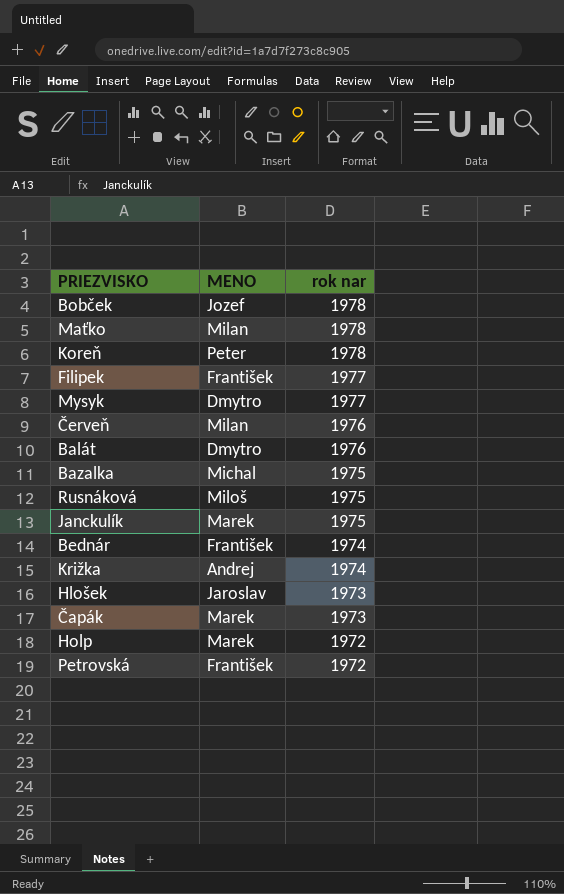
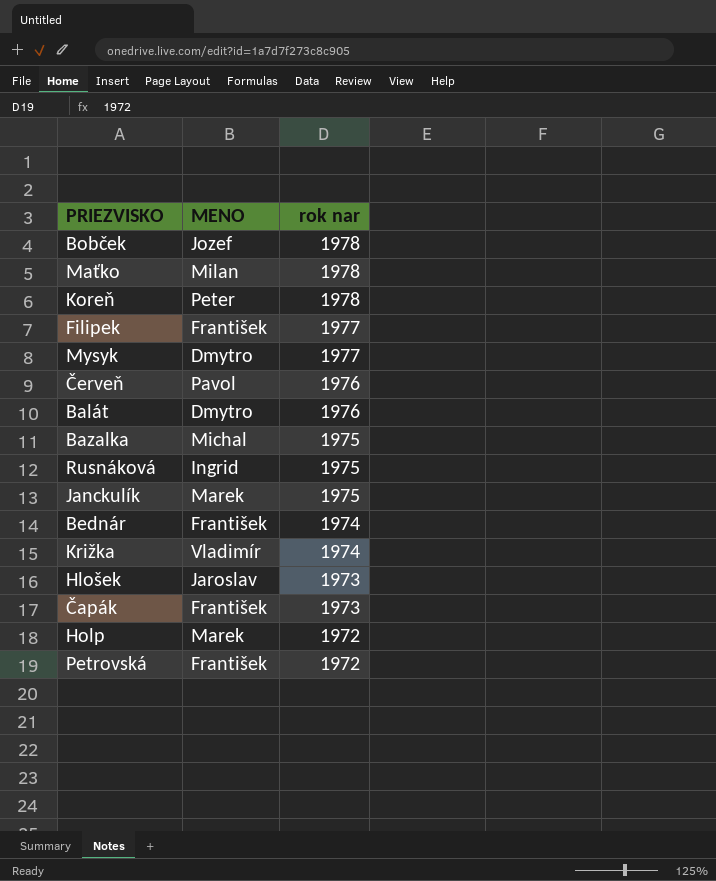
Červeň | MENO: Milan -> Pavol
Rusnáková | MENO: Miloš -> Ingrid
Križka | MENO: Andrej -> Vladimír
Čapák | MENO: Marek -> František

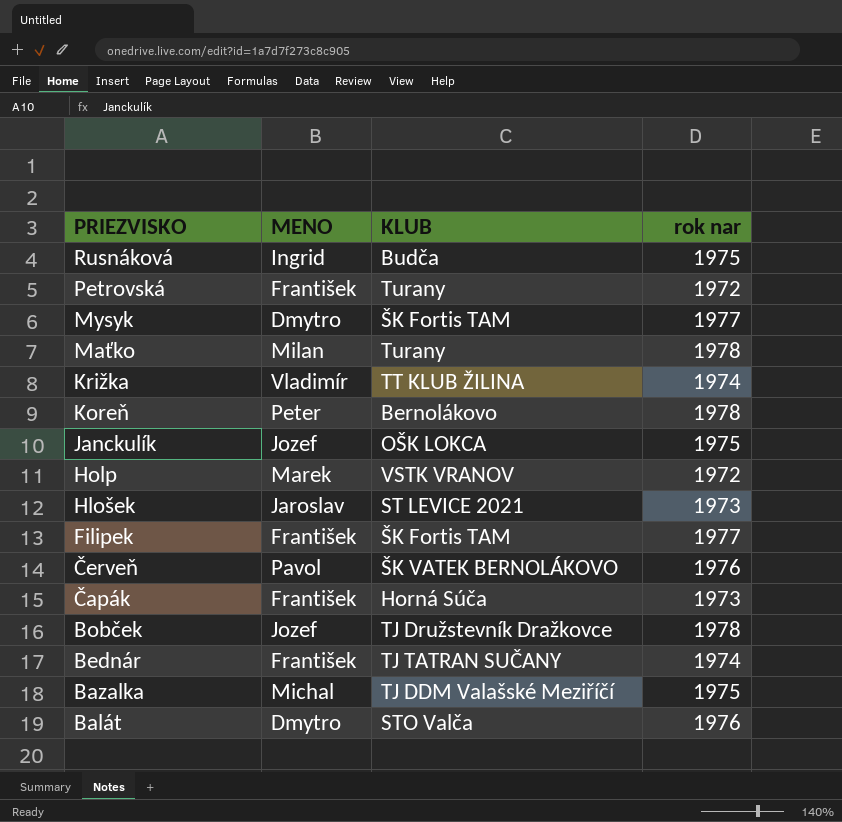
row order: rok nar descending -> PRIEZVISKO descending
column KLUB | position: none -> 3
Janckulík | MENO: Marek -> Jozef

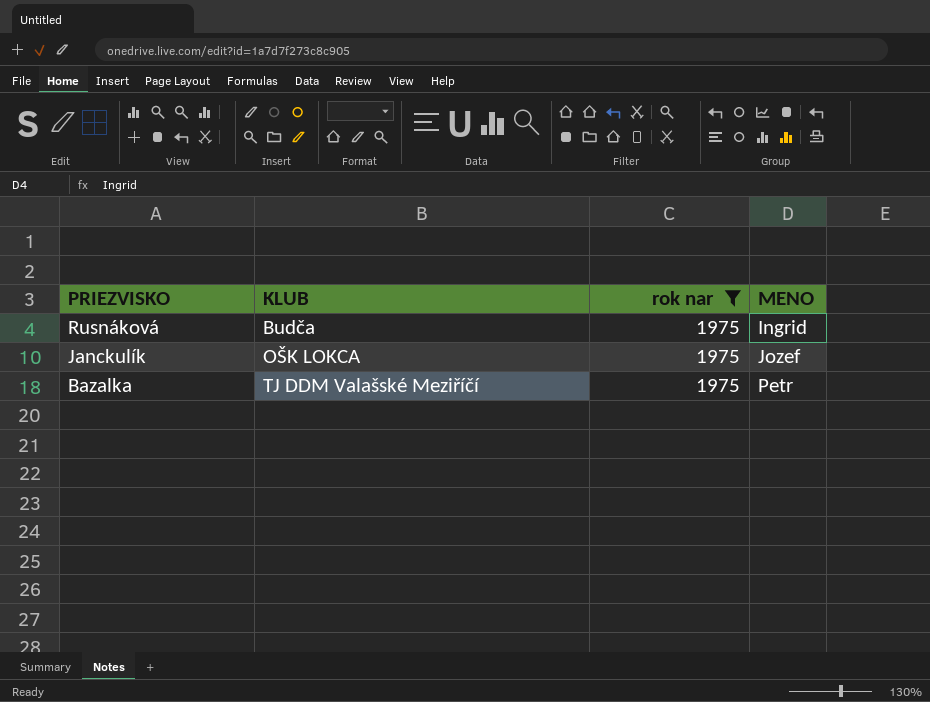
filter: none -> rok nar = 1975
column MENO | position: 2 -> 4
Bazalka | MENO: Michal -> Petr

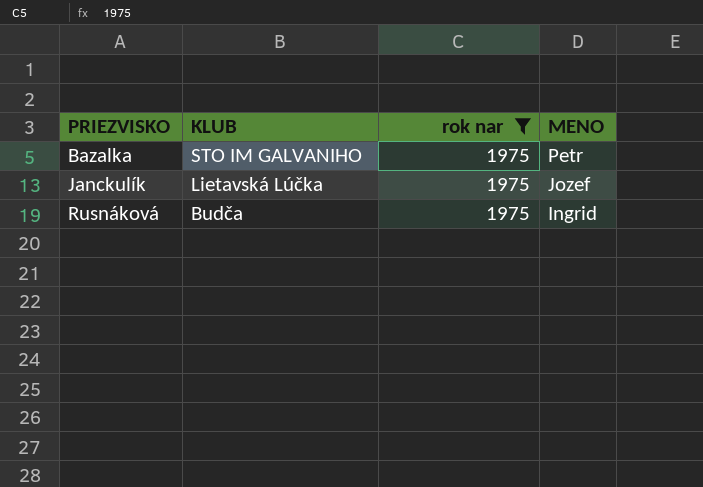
row order: PRIEZVISKO descending -> PRIEZVISKO ascending
Bazalka | KLUB: TJ DDM Valašské Meziříčí -> STO IM GALVANIHO
Janckulík | KLUB: OŠK LOKCA -> Lietavská Lúčka

